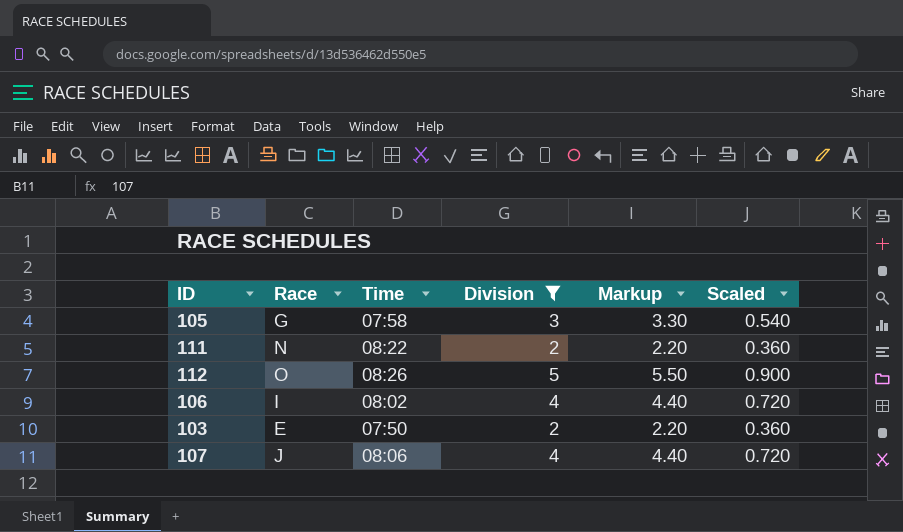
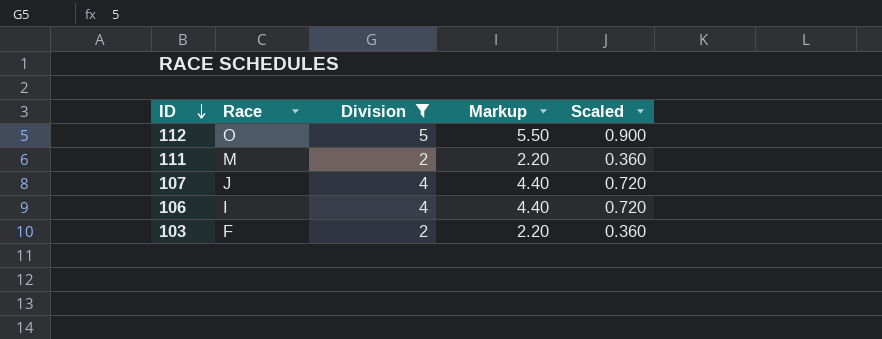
row order: none -> ID descending
column Time | position: 3 -> none
row 105: G | 07:58 | 3 | 3.30 | 0.540 -> none
111 | Race: N -> M
103 | Race: E -> F

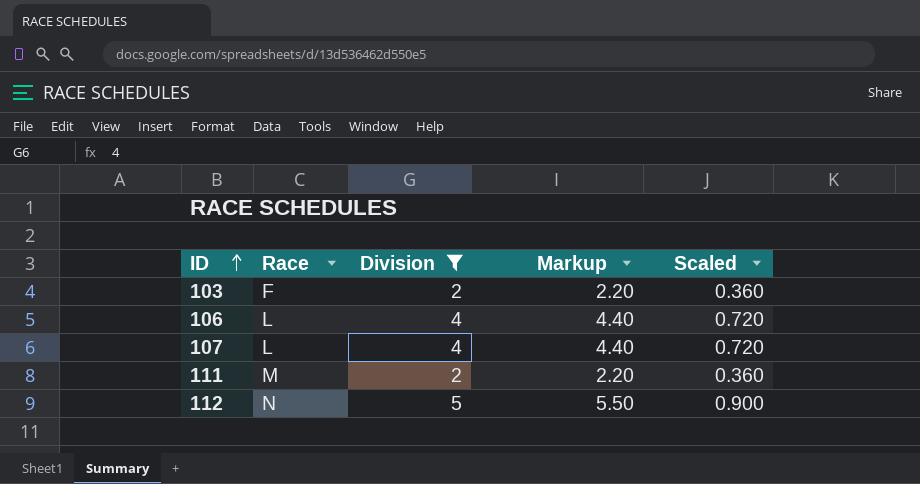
row order: ID descending -> ID ascending
106 | Race: I -> L
107 | Race: J -> L
112 | Race: O -> N

